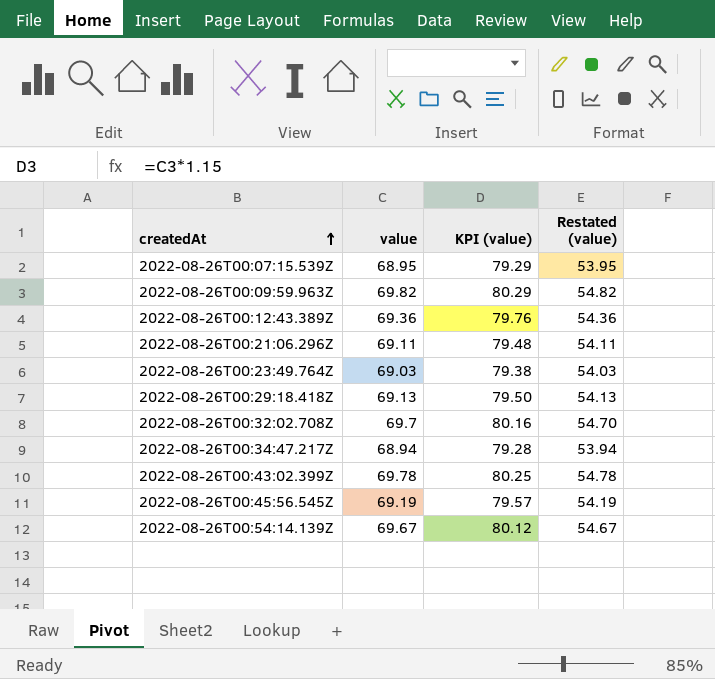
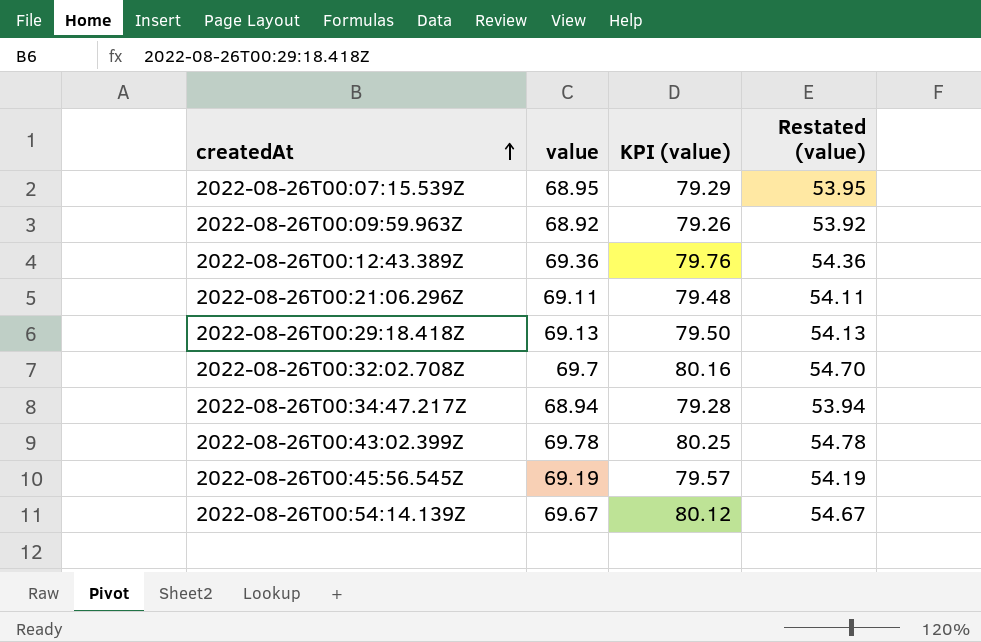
row 2022-08-26T00:23:49.764Z: 69.03 | 79.38 | 54.03 -> none
2022-08-26T00:09:59.963Z | value: 69.82 -> 68.92
2022-08-26T00:09:59.963Z | KPI (value): 80.29 -> 79.26
2022-08-26T00:09:59.963Z | Restated (value): 54.82 -> 53.92

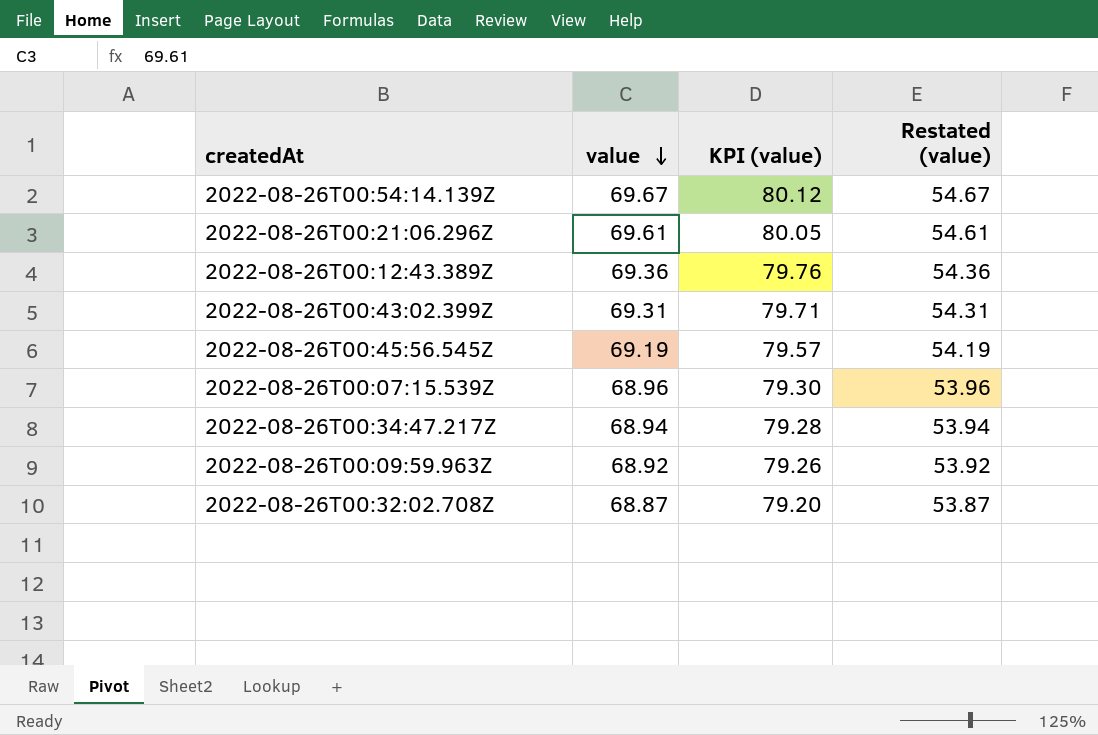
row order: createdAt ascending -> value descending
row 2022-08-26T00:29:18.418Z: 69.13 | 79.50 | 54.13 -> none
2022-08-26T00:21:06.296Z | value: 69.11 -> 69.61
2022-08-26T00:21:06.296Z | KPI (value): 79.48 -> 80.05
2022-08-26T00:21:06.296Z | Restated (value): 54.11 -> 54.61
2022-08-26T00:43:02.399Z | value: 69.78 -> 69.31
2022-08-26T00:43:02.399Z | KPI (value): 80.25 -> 79.71
2022-08-26T00:43:02.399Z | Restated (value): 54.78 -> 54.31
2022-08-26T00:07:15.539Z | value: 68.95 -> 68.96
2022-08-26T00:07:15.539Z | KPI (value): 79.29 -> 79.30
2022-08-26T00:07:15.539Z | Restated (value): 53.95 -> 53.96
2022-08-26T00:32:02.708Z | value: 69.7 -> 68.87
2022-08-26T00:32:02.708Z | KPI (value): 80.16 -> 79.20
2022-08-26T00:32:02.708Z | Restated (value): 54.70 -> 53.87

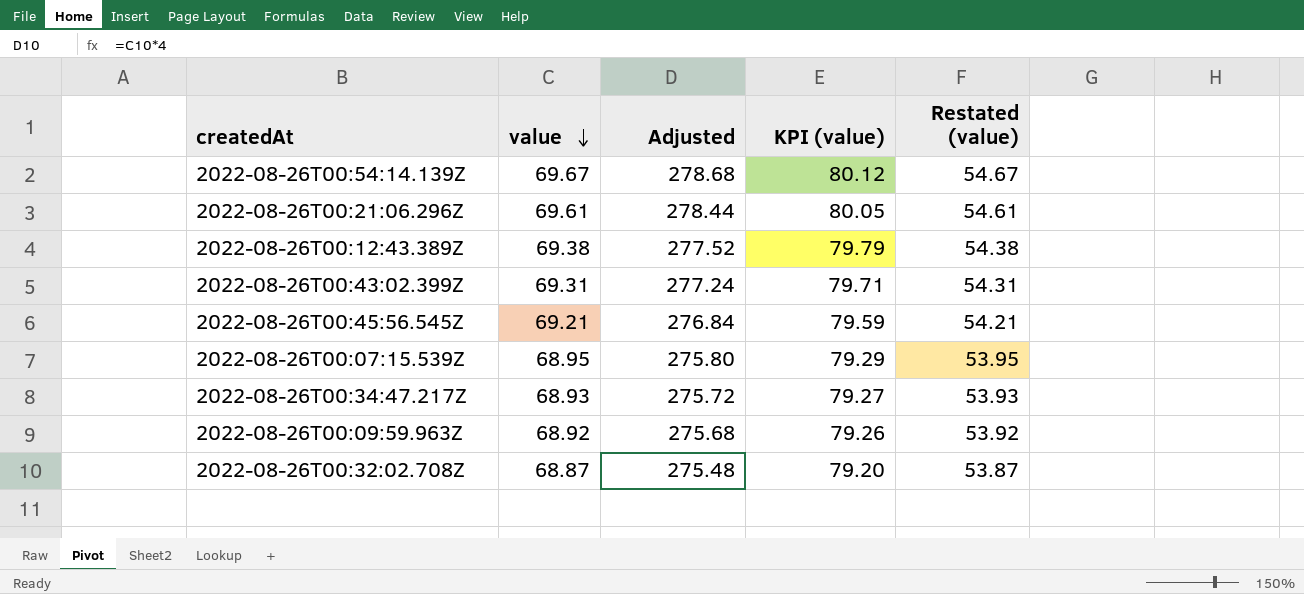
column Adjusted | formula: none -> [value] * 4
2022-08-26T00:12:43.389Z | value: 69.36 -> 69.38
2022-08-26T00:12:43.389Z | KPI (value): 79.76 -> 79.79
2022-08-26T00:12:43.389Z | Restated (value): 54.36 -> 54.38
2022-08-26T00:45:56.545Z | value: 69.19 -> 69.21
2022-08-26T00:45:56.545Z | KPI (value): 79.57 -> 79.59
2022-08-26T00:45:56.545Z | Restated (value): 54.19 -> 54.21
2022-08-26T00:07:15.539Z | value: 68.96 -> 68.95
2022-08-26T00:07:15.539Z | KPI (value): 79.30 -> 79.29
2022-08-26T00:07:15.539Z | Restated (value): 53.96 -> 53.95
2022-08-26T00:34:47.217Z | value: 68.94 -> 68.93
2022-08-26T00:34:47.217Z | KPI (value): 79.28 -> 79.27
2022-08-26T00:34:47.217Z | Restated (value): 53.94 -> 53.93

